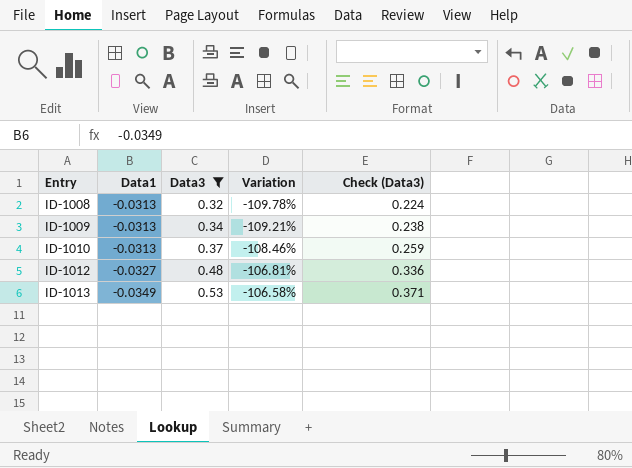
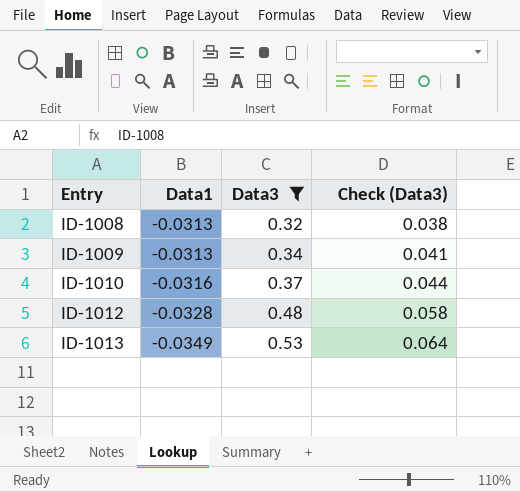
column Variation | formula: ([Data1] - [Data3]) / [Data3] -> none
column Check (Data3) | formula: [Data3] * 0.7 -> [Data3] * 0.12
ID-1010 | Data1: -0.0313 -> -0.0316
ID-1012 | Data1: -0.0327 -> -0.0328

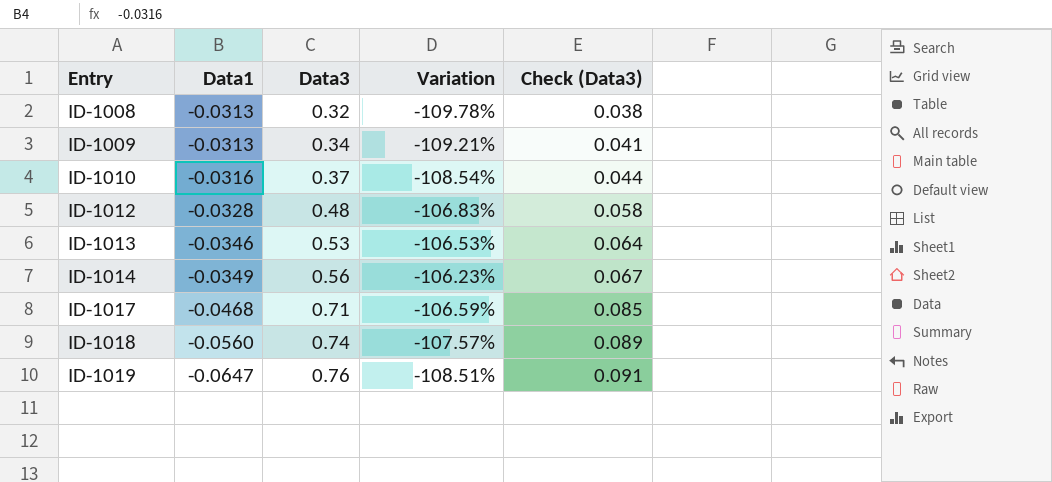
filter: Data3 <= 0.53 -> none
column Variation | formula: none -> ([Data1] - [Data3]) / [Data3]
ID-1013 | Data1: -0.0349 -> -0.0346

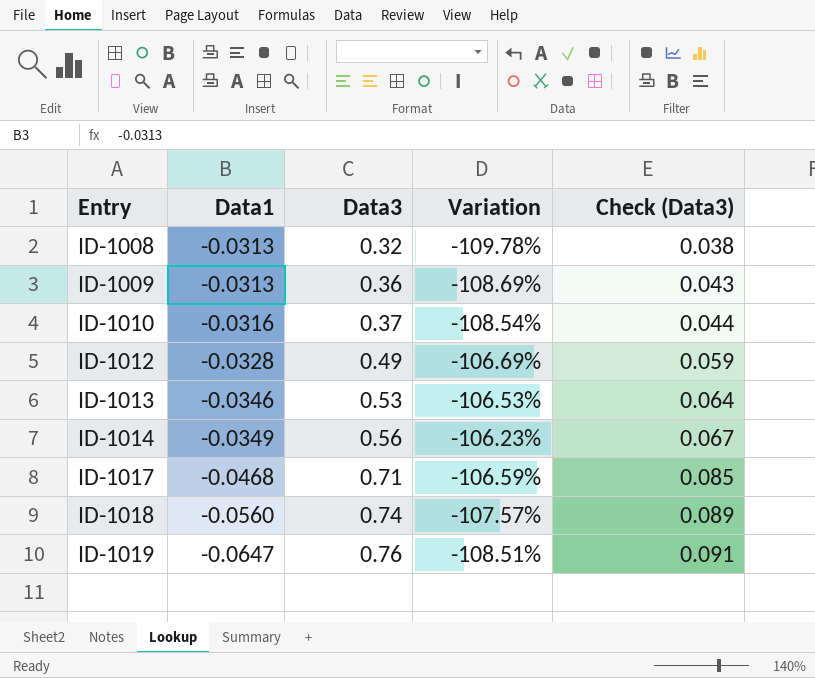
ID-1009 | Data3: 0.34 -> 0.36
ID-1009 | Variation: -109.21% -> -108.69%
ID-1009 | Check (Data3): 0.041 -> 0.043
ID-1012 | Data3: 0.48 -> 0.49
ID-1012 | Variation: -106.83% -> -106.69%
ID-1012 | Check (Data3): 0.058 -> 0.059

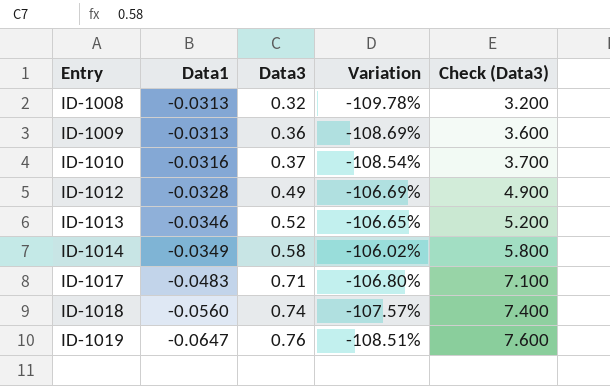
column Check (Data3) | formula: [Data3] * 0.12 -> [Data3] * 10
ID-1013 | Data3: 0.53 -> 0.52
ID-1013 | Variation: -106.53% -> -106.65%
ID-1014 | Data3: 0.56 -> 0.58
ID-1014 | Variation: -106.23% -> -106.02%
ID-1017 | Data1: -0.0468 -> -0.0483
ID-1017 | Variation: -106.59% -> -106.80%

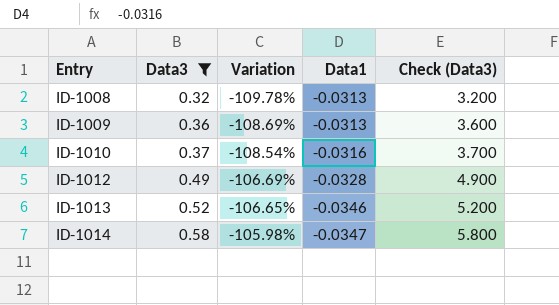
filter: none -> Data3 <= 0.58
column Data1 | position: 2 -> 4
ID-1014 | Variation: -106.02% -> -105.98%
ID-1014 | Data1: -0.0349 -> -0.0347

